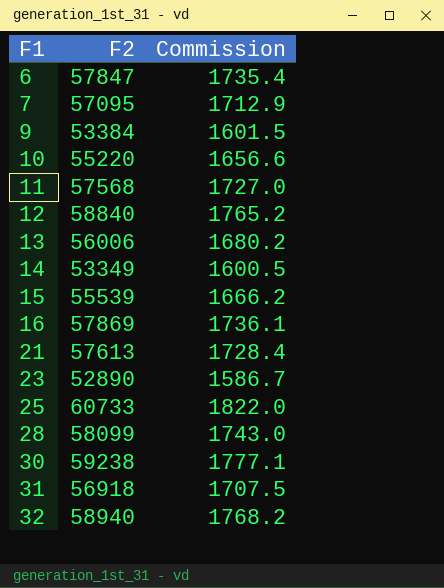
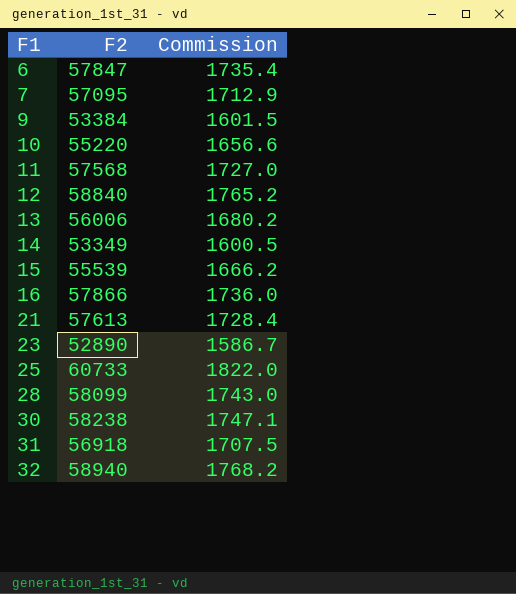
16 | F2: 57869 -> 57866
16 | Commission: 1736.1 -> 1736.0
30 | F2: 59238 -> 58238
30 | Commission: 1777.1 -> 1747.1

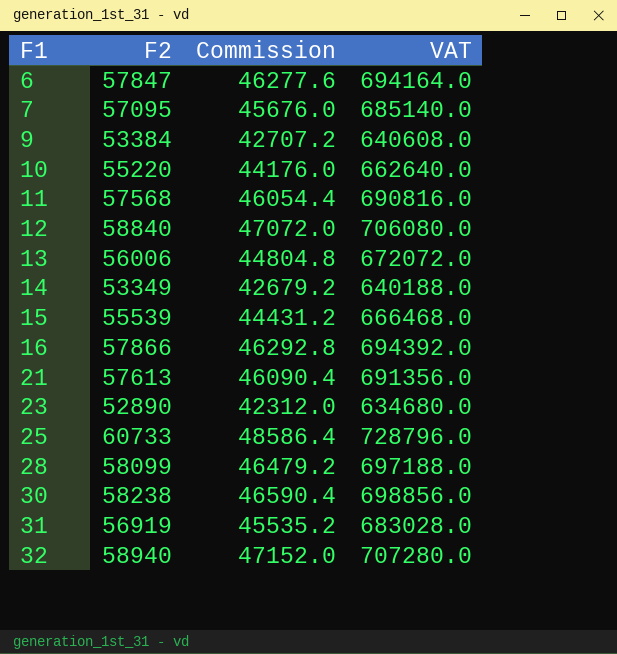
column Commission | formula: [F2] * 0.03 -> [F2] * 0.8
column VAT | formula: none -> [F2] * 12
31 | F2: 56918 -> 56919

